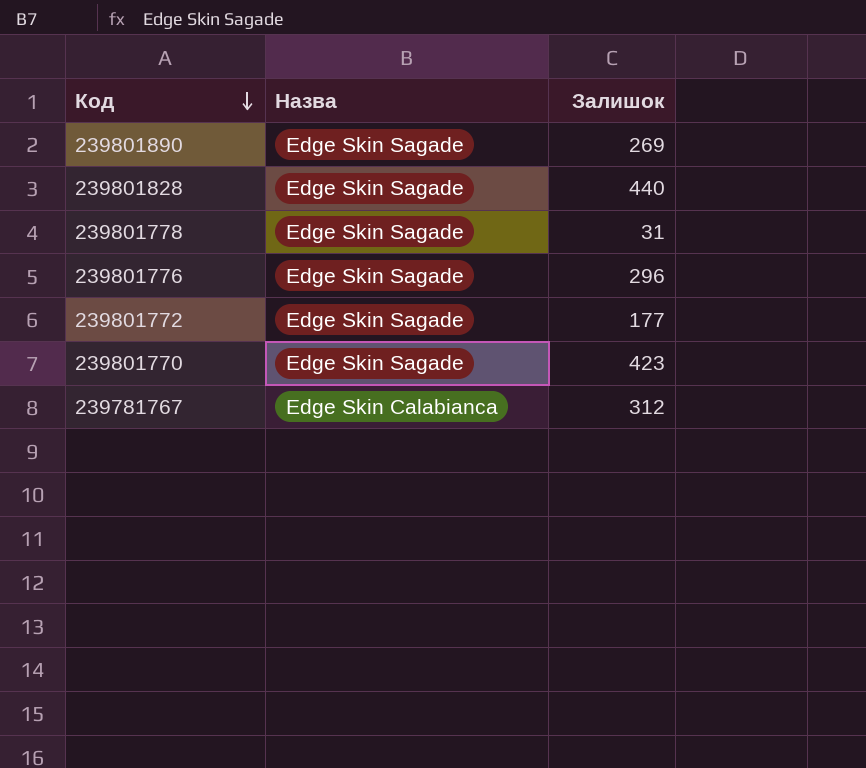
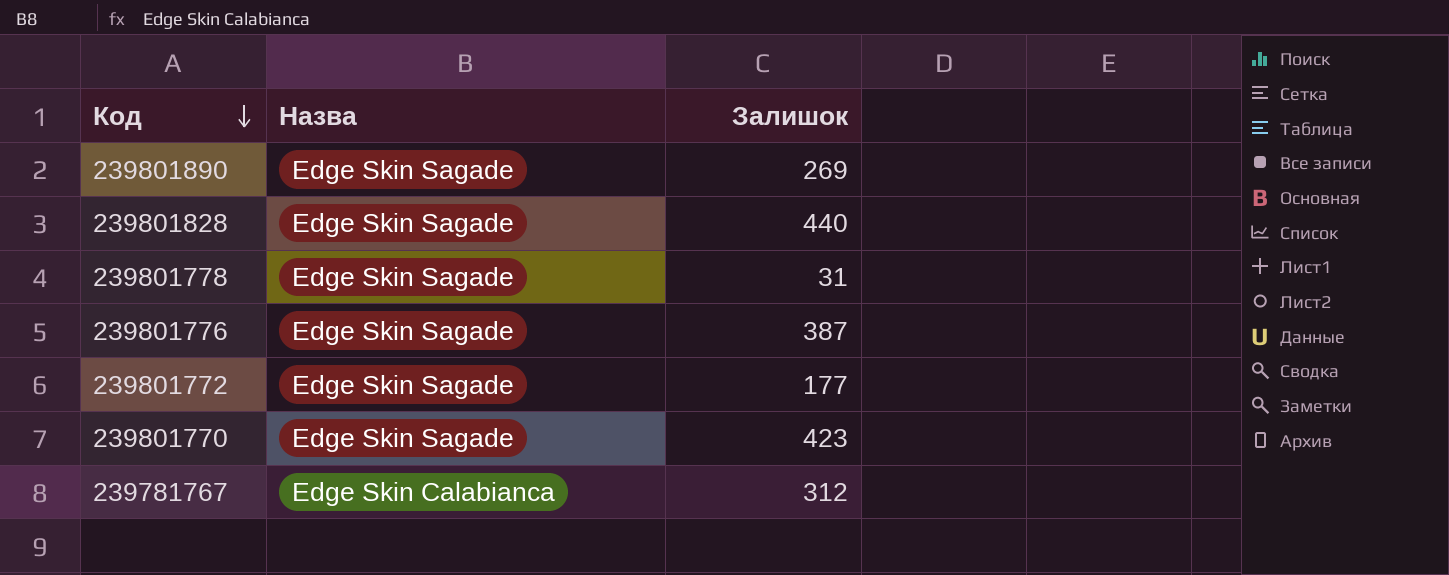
239801776 | Залишок: 296 -> 387

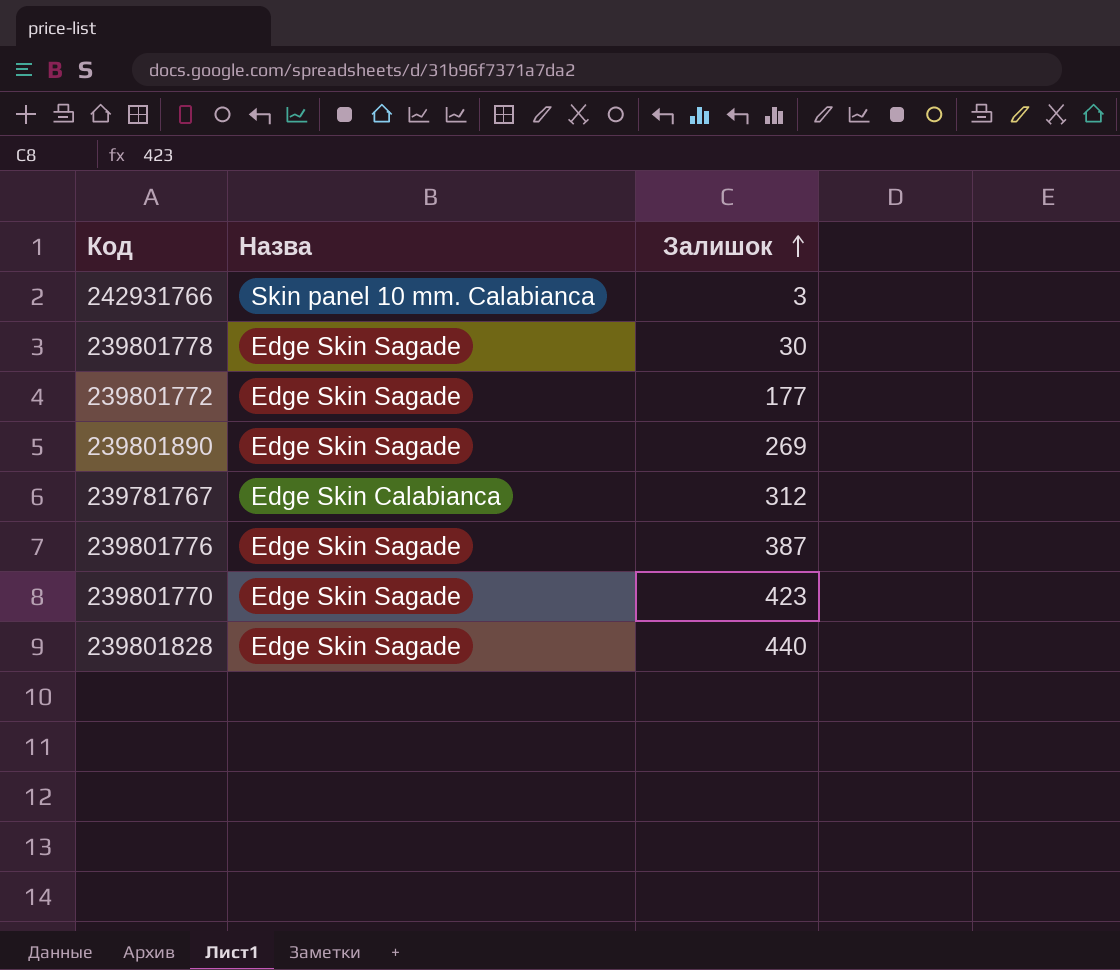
row order: Код descending -> Залишок ascending
row 242931766: none -> Skin panel 10 mm. Calabianca | 3
239801778 | Залишок: 31 -> 30

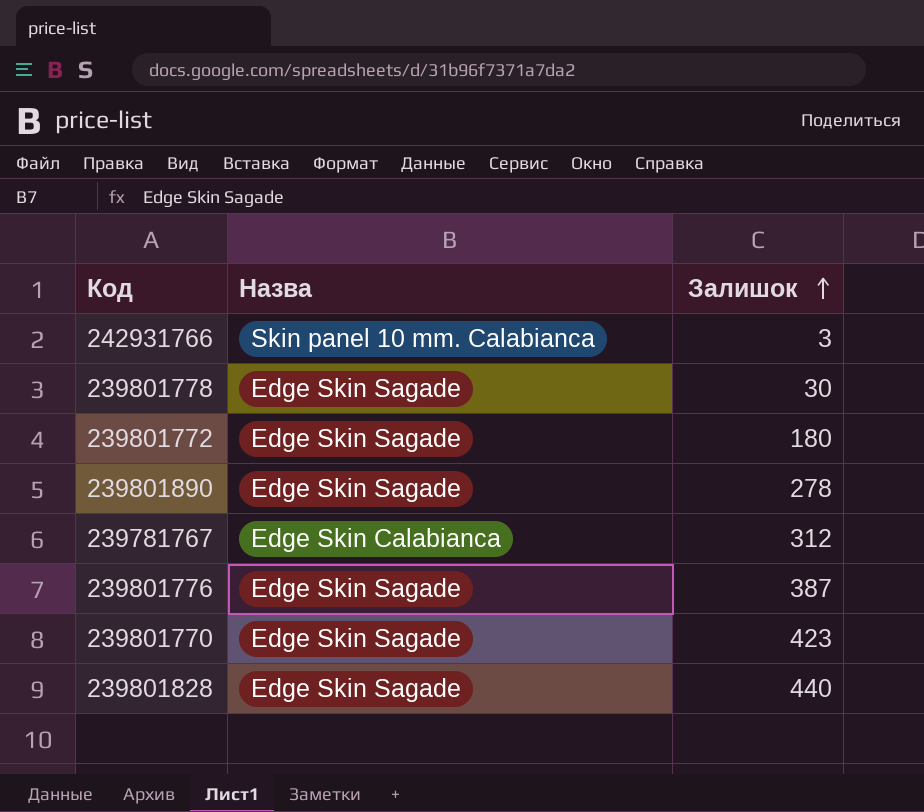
239801772 | Залишок: 177 -> 180
239801890 | Залишок: 269 -> 278

